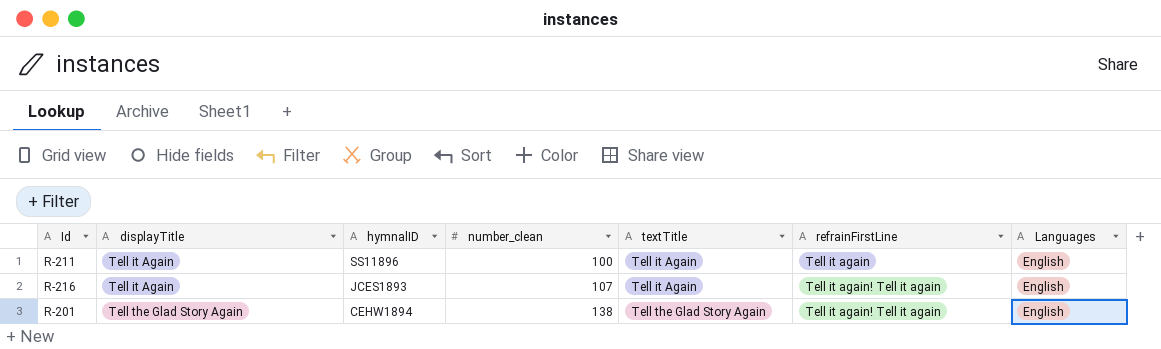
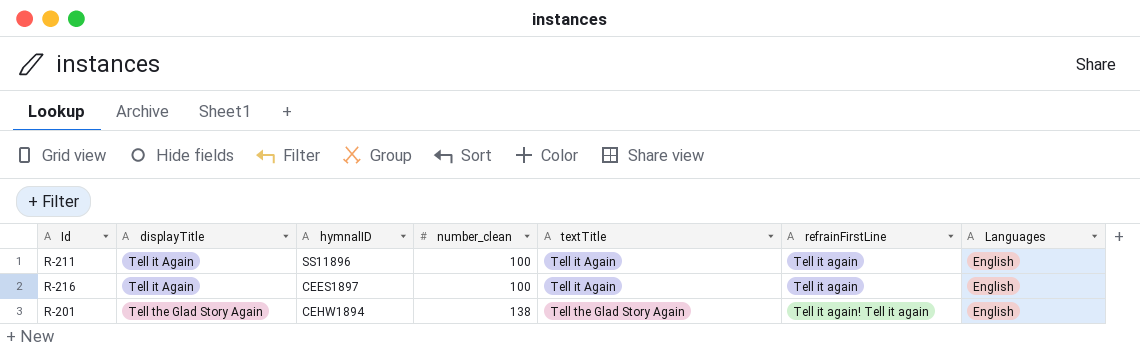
R-216 | hymnalID: JCES1893 -> CEES1897
R-216 | number_clean: 107 -> 100
R-216 | refrainFirstLine: Tell it again! Tell it again -> Tell it again

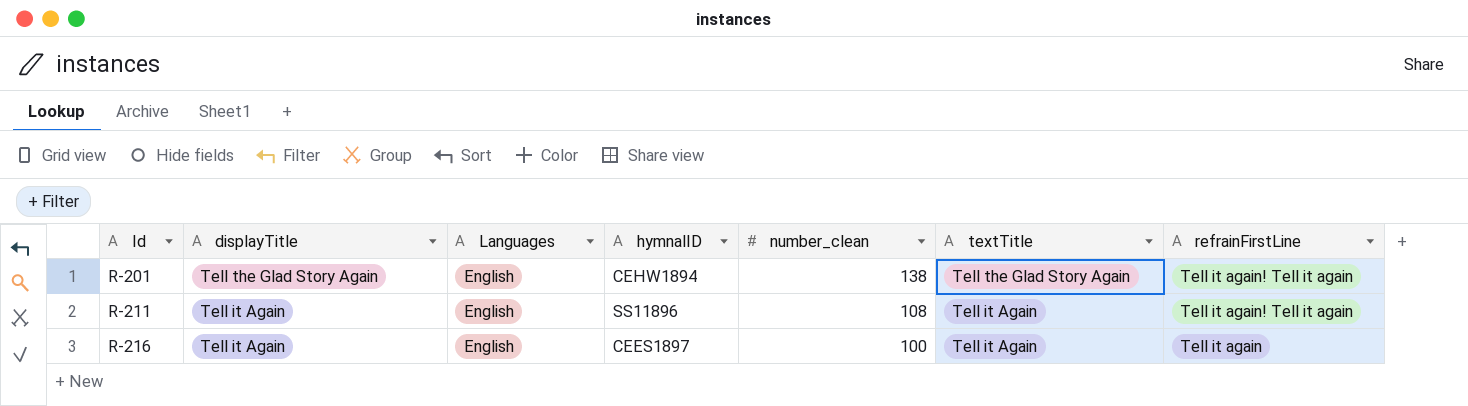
row order: displayTitle ascending -> Id ascending
column Languages | position: 7 -> 3
R-211 | number_clean: 100 -> 108
R-211 | refrainFirstLine: Tell it again -> Tell it again! Tell it again

